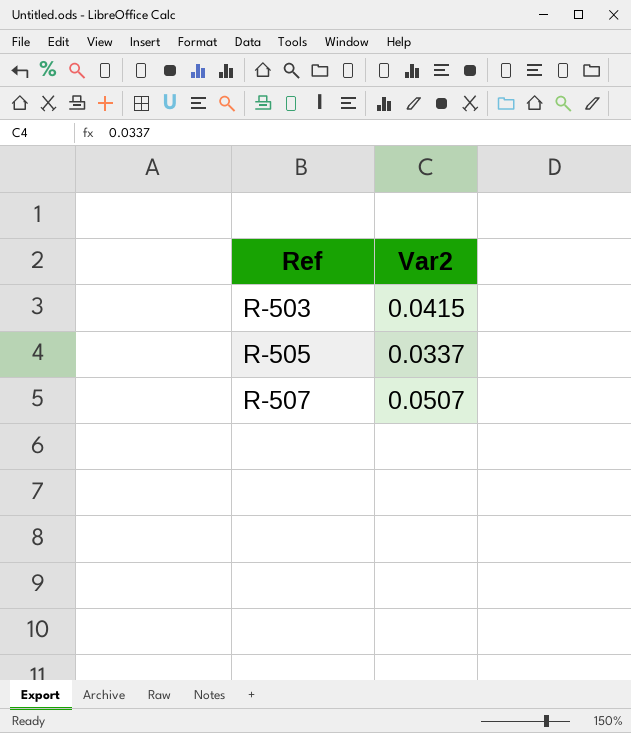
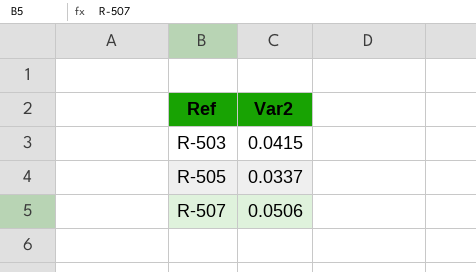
R-507 | Var2: 0.0507 -> 0.0506

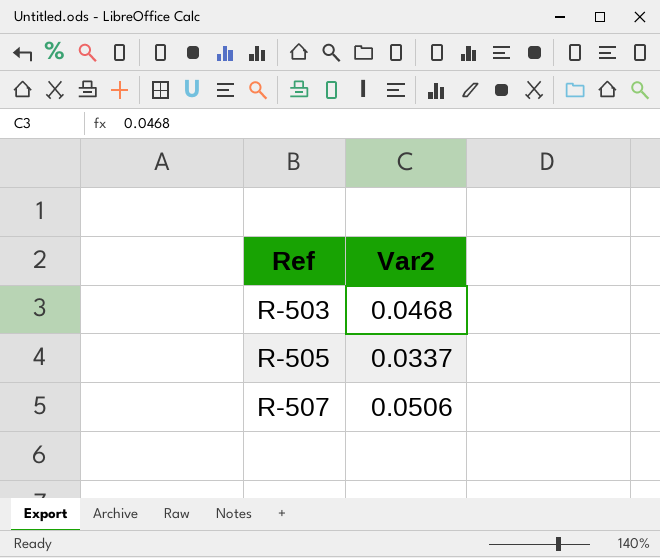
R-503 | Var2: 0.0415 -> 0.0468

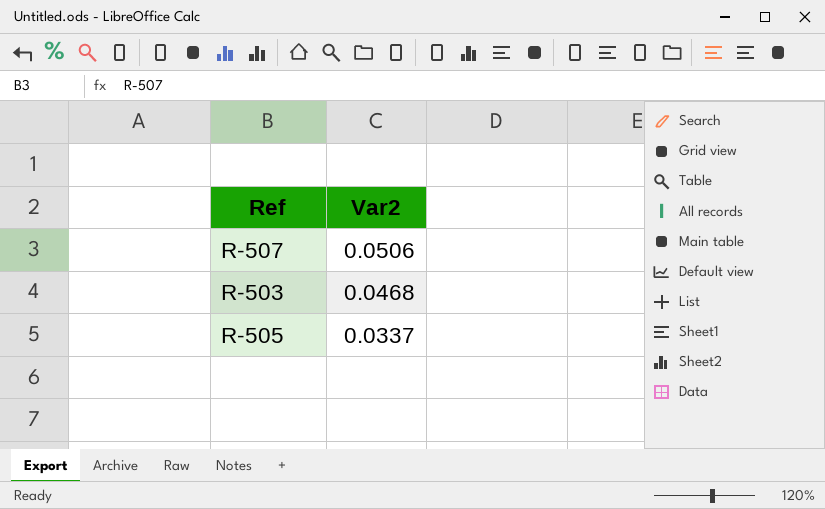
row order: Ref ascending -> Var2 descending

